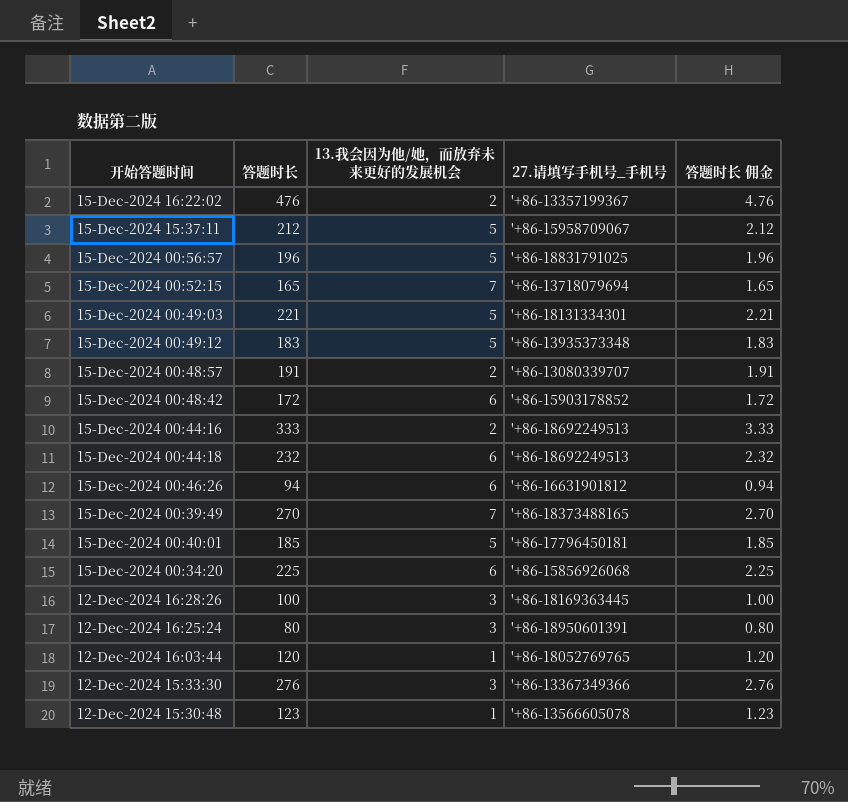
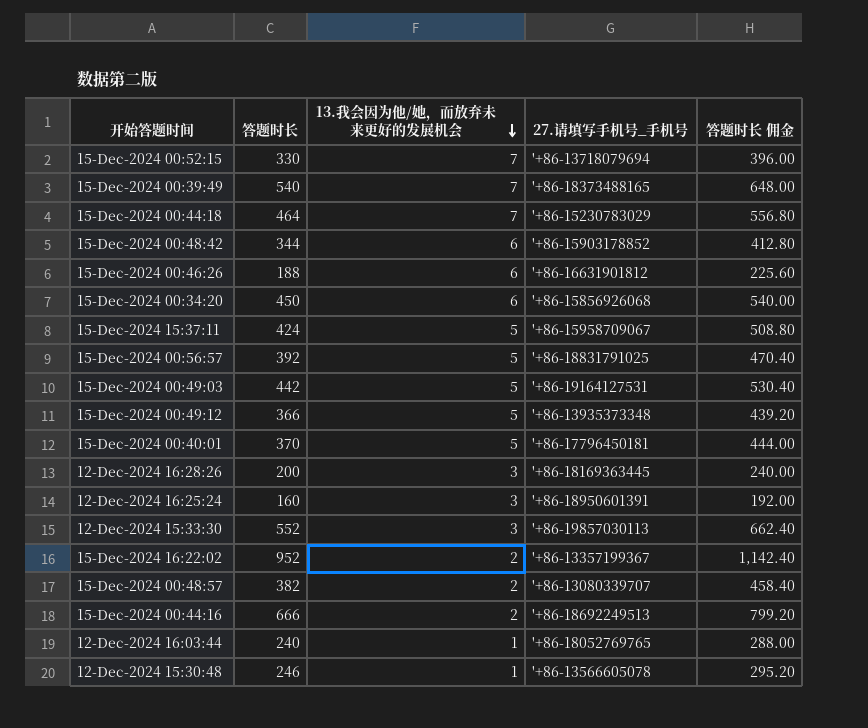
row order: none -> 13.我会因为他/她，而放弃未来更好的发展机会 descending
column 答题时长 佣金 | formula: [答题时长] * 0.01 -> [答题时长] * 1.2
15-Dec-2024 00:52:15 | 答题时长: 165 -> 330
15-Dec-2024 00:39:49 | 答题时长: 270 -> 540
15-Dec-2024 00:44:18 | 答题时长: 232 -> 464
15-Dec-2024 00:44:18 | 13.我会因为他/她，而放弃未来更好的发展机会: 6 -> 7
15-Dec-2024 00:44:18 | 27.请填写手机号_手机号: '+86-18692249513 -> '+86-15230783029
15-Dec-2024 00:48:42 | 答题时长: 172 -> 344
15-Dec-2024 00:46:26 | 答题时长: 94 -> 188
15-Dec-2024 00:34:20 | 答题时长: 225 -> 450
15-Dec-2024 15:37:11 | 答题时长: 212 -> 424
15-Dec-2024 00:56:57 | 答题时长: 196 -> 392
15-Dec-2024 00:49:03 | 答题时长: 221 -> 442
15-Dec-2024 00:49:03 | 27.请填写手机号_手机号: '+86-18131334301 -> '+86-19164127531
15-Dec-2024 00:49:12 | 答题时长: 183 -> 366
15-Dec-2024 00:40:01 | 答题时长: 185 -> 370
12-Dec-2024 16:28:26 | 答题时长: 100 -> 200
12-Dec-2024 16:25:24 | 答题时长: 80 -> 160
12-Dec-2024 15:33:30 | 答题时长: 276 -> 552
12-Dec-2024 15:33:30 | 27.请填写手机号_手机号: '+86-13367349366 -> '+86-19857030113
15-Dec-2024 16:22:02 | 答题时长: 476 -> 952
15-Dec-2024 00:48:57 | 答题时长: 191 -> 382
15-Dec-2024 00:44:16 | 答题时长: 333 -> 666
12-Dec-2024 16:03:44 | 答题时长: 120 -> 240
12-Dec-2024 15:30:48 | 答题时长: 123 -> 246

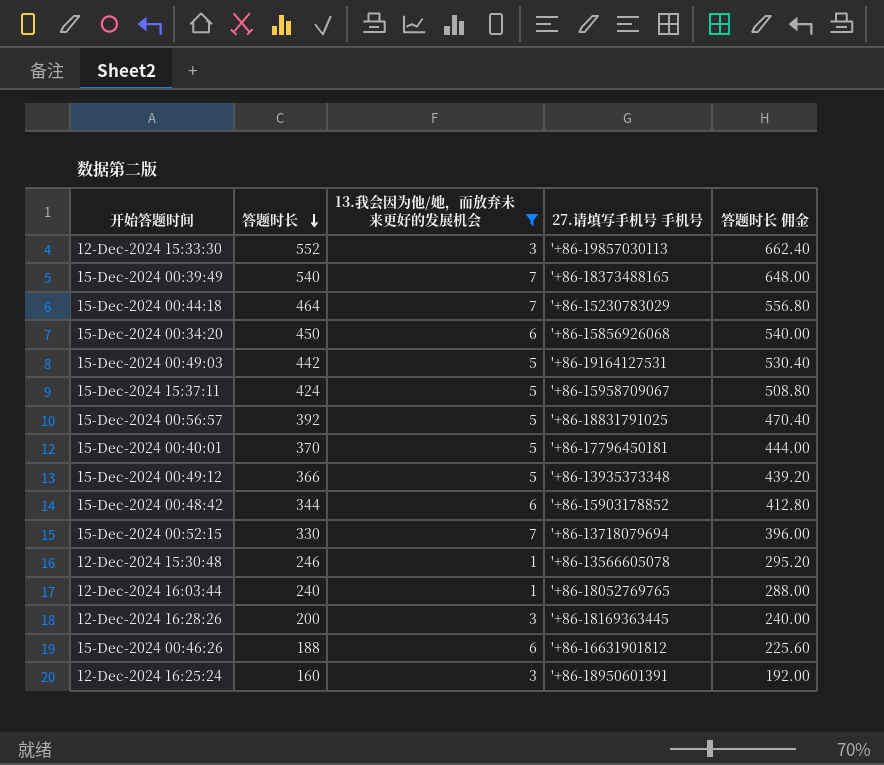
filter: none -> 13.我会因为他/她，而放弃未来更好的发展机会 != 2
row order: 13.我会因为他/她，而放弃未来更好的发展机会 descending -> 答题时长 descending
column name: 27.请填写手机号_手机号 -> 27.请填写手机号 手机号

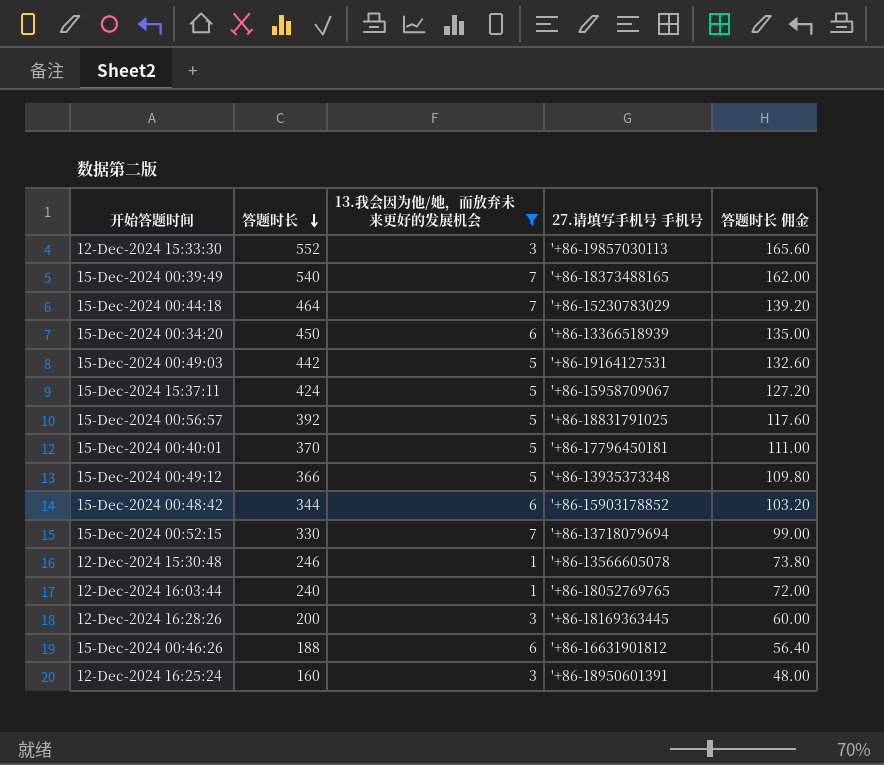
column 答题时长 佣金 | formula: [答题时长] * 1.2 -> [答题时长] * 0.3
15-Dec-2024 00:34:20 | 27.请填写手机号 手机号: '+86-15856926068 -> '+86-13366518939

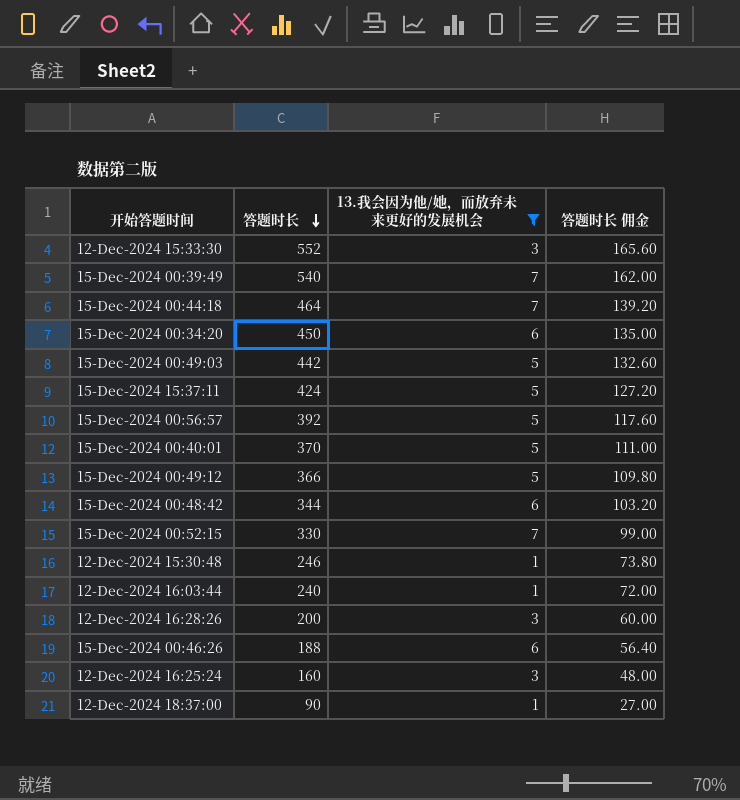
column 27.请填写手机号 手机号 | position: 4 -> none
row 12-Dec-2024 18:37:00: none -> 90 | 1 | 27.00

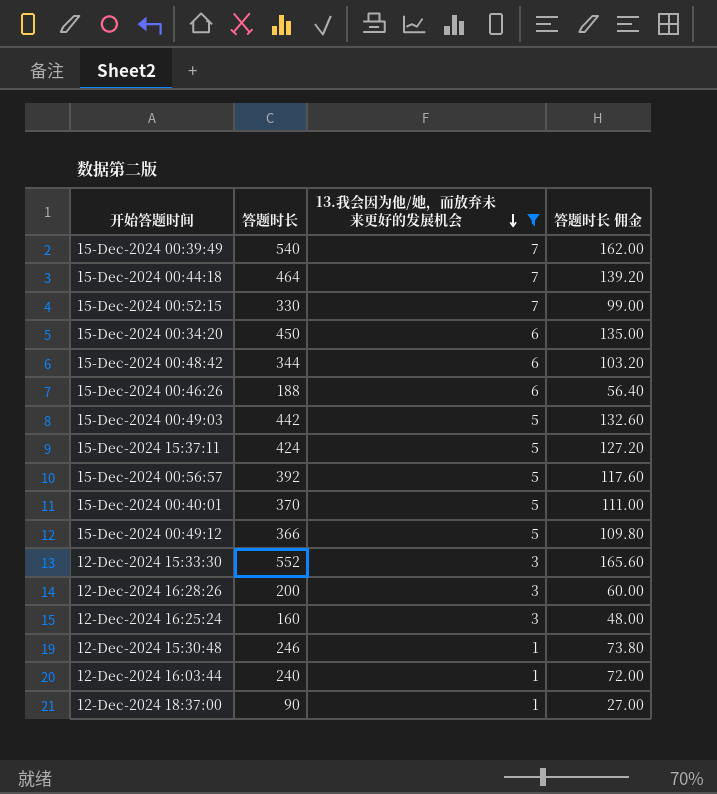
row order: 答题时长 descending -> 13.我会因为他/她，而放弃未来更好的发展机会 descending

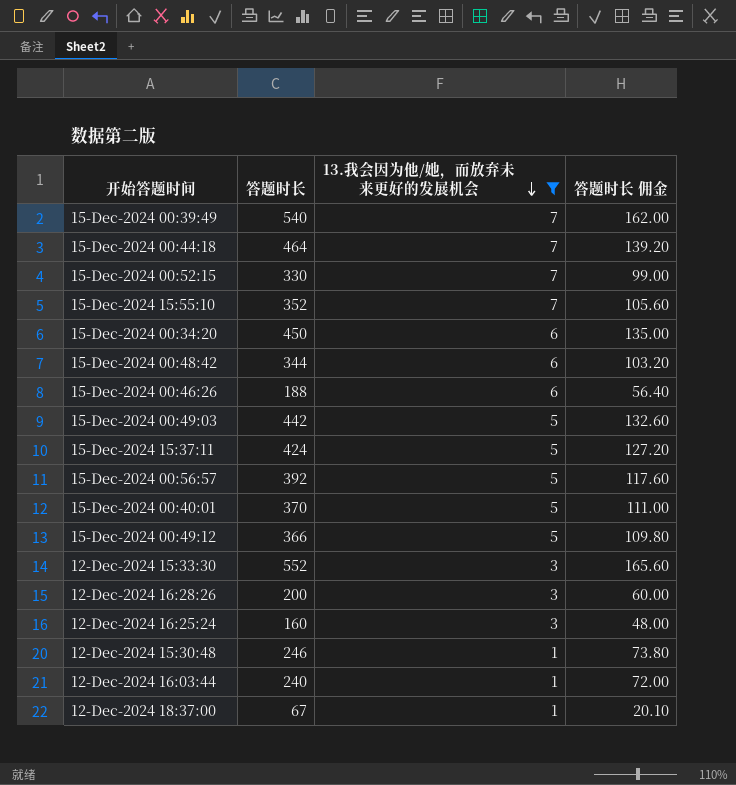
row 15-Dec-2024 15:55:10: none -> 352 | 7 | 105.60
12-Dec-2024 18:37:00 | 答题时长: 90 -> 67
12-Dec-2024 18:37:00 | 答题时长 佣金: 27.00 -> 20.10

